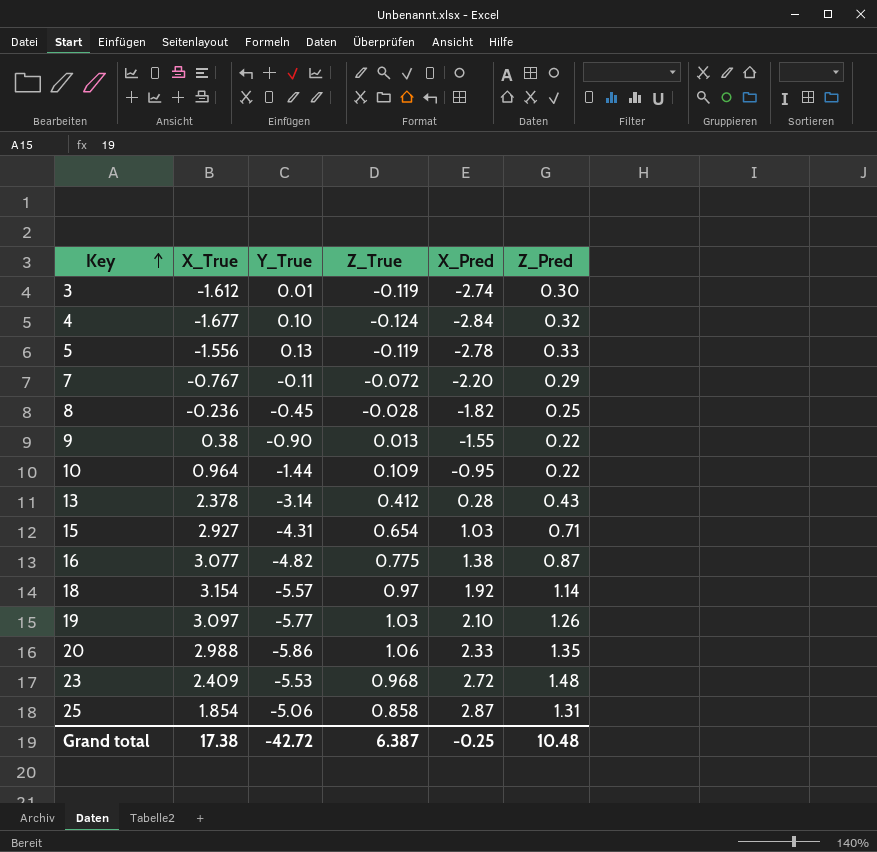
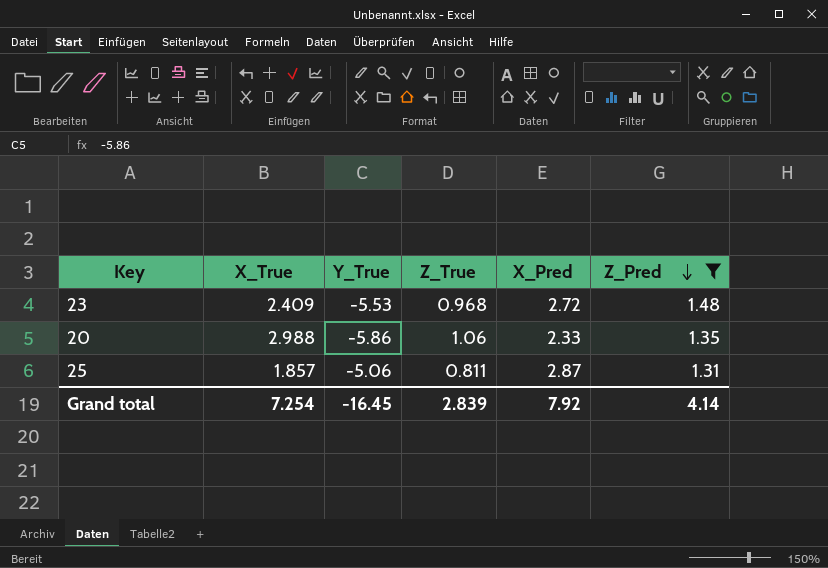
filter: none -> Z_Pred >= 1.31
row order: Key ascending -> Z_Pred descending
25 | X_True: 1.854 -> 1.857
25 | Z_True: 0.858 -> 0.811
Grand total | X_True: 17.38 -> 7.254
Grand total | Y_True: -42.72 -> -16.45
Grand total | Z_True: 6.387 -> 2.839
Grand total | X_Pred: -0.25 -> 7.92
Grand total | Z_Pred: 10.48 -> 4.14

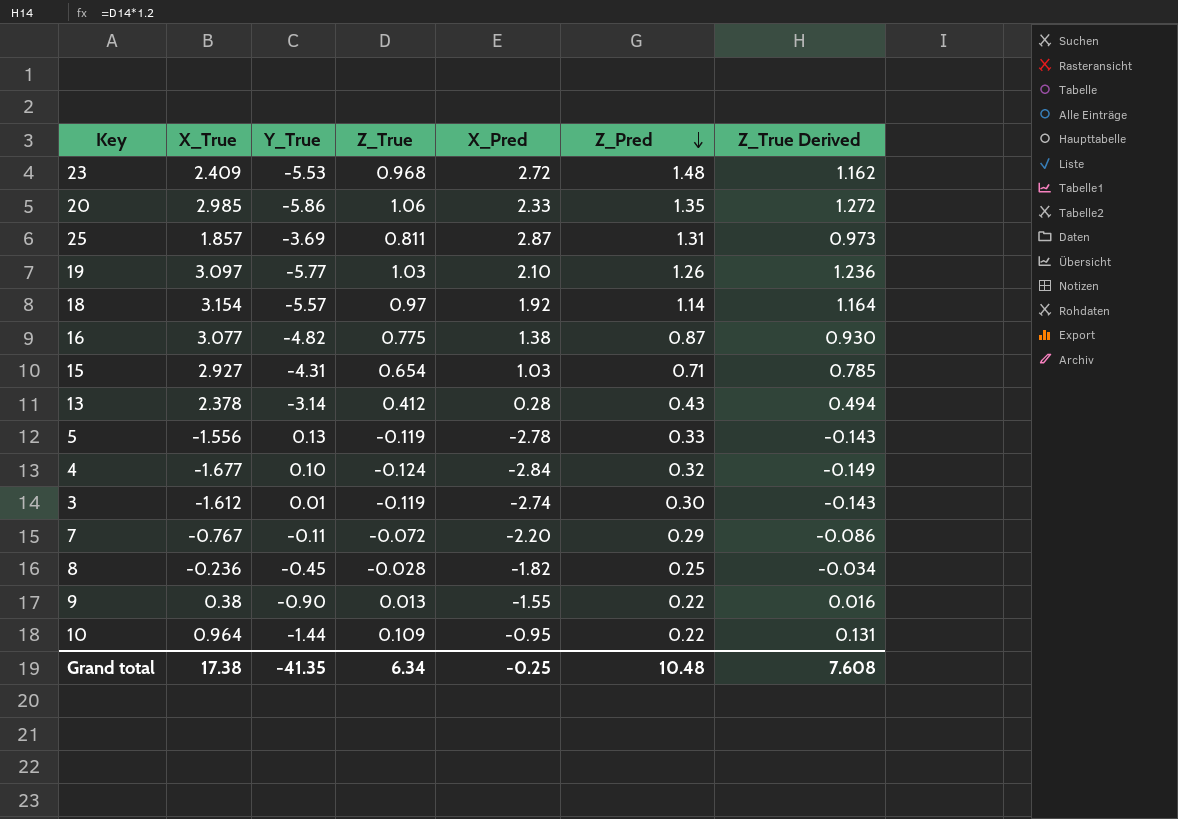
filter: Z_Pred >= 1.31 -> none
column Z_True Derived | formula: none -> [Z_True] * 1.2
20 | X_True: 2.988 -> 2.985
25 | Y_True: -5.06 -> -3.69
Grand total | X_True: 7.254 -> 17.38
Grand total | Y_True: -16.45 -> -41.35
Grand total | Z_True: 2.839 -> 6.34
Grand total | X_Pred: 7.92 -> -0.25
Grand total | Z_Pred: 4.14 -> 10.48

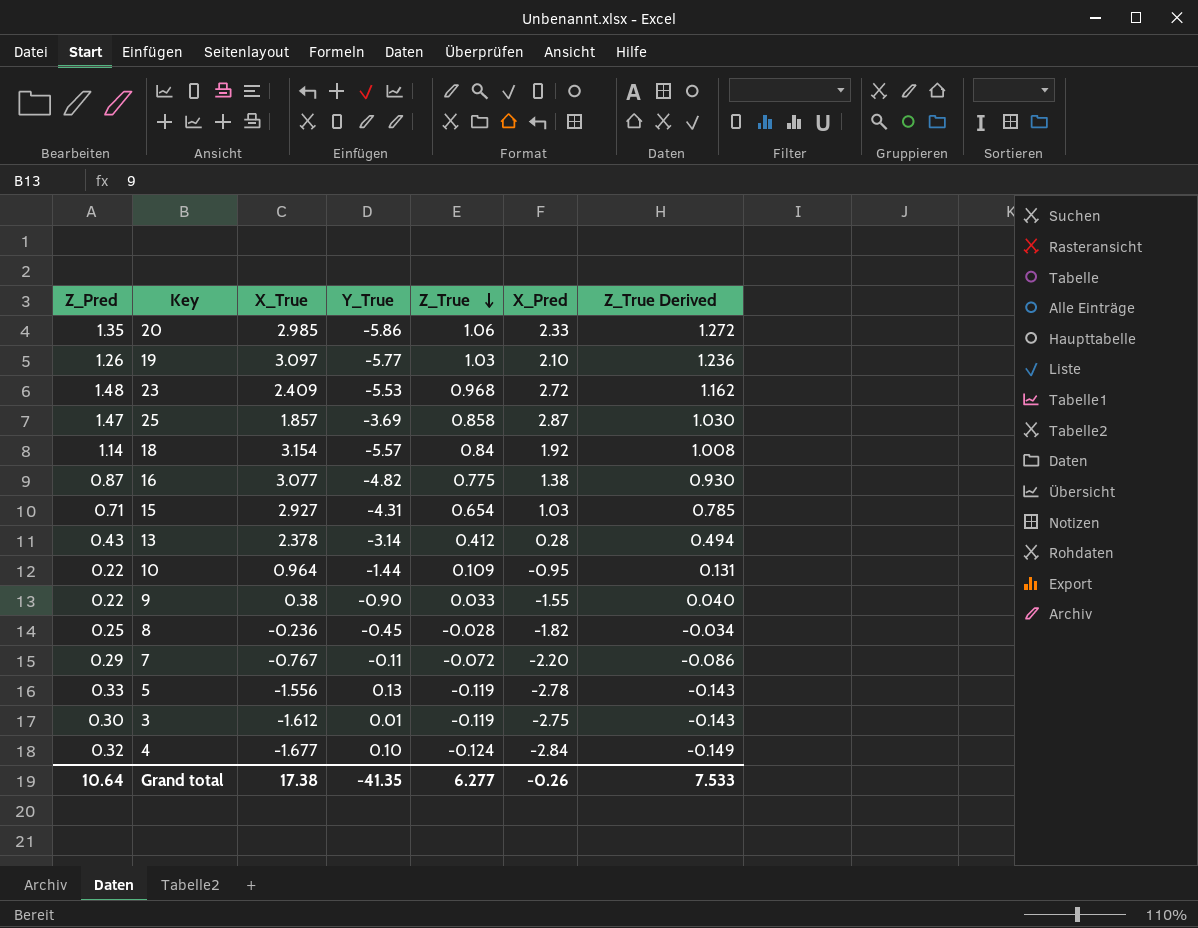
row order: Z_Pred descending -> Z_True descending
column Z_Pred | position: 6 -> 1
25 | Z_Pred: 1.31 -> 1.47
25 | Z_True: 0.811 -> 0.858
25 | Z_True Derived: 0.973 -> 1.030
18 | Z_True: 0.97 -> 0.84
18 | Z_True Derived: 1.164 -> 1.008
9 | Z_True: 0.013 -> 0.033
9 | Z_True Derived: 0.016 -> 0.040
3 | X_Pred: -2.74 -> -2.75
Grand total | Z_Pred: 10.48 -> 10.64
Grand total | Z_True: 6.34 -> 6.277
Grand total | X_Pred: -0.25 -> -0.26
Grand total | Z_True Derived: 7.608 -> 7.533

